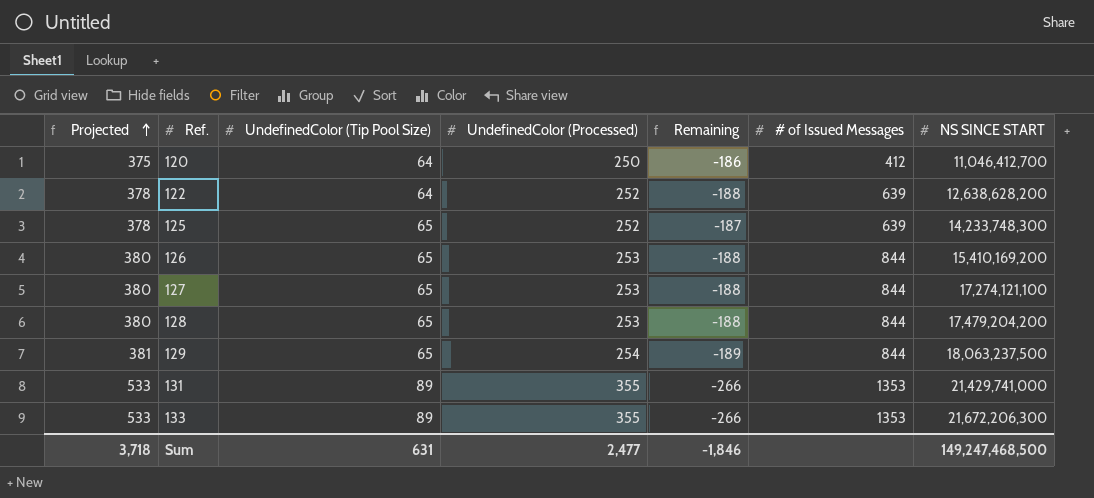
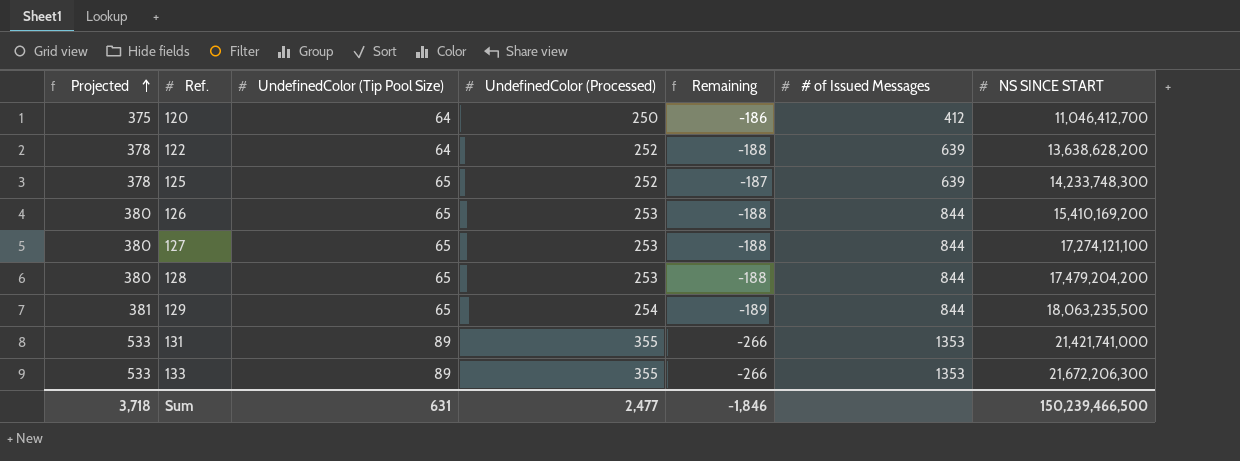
122 | NS SINCE START: 12,638,628,200 -> 13,638,628,200
129 | NS SINCE START: 18,063,237,500 -> 18,063,235,500
131 | NS SINCE START: 21,429,741,000 -> 21,421,741,000
Sum | NS SINCE START: 149,247,468,500 -> 150,239,466,500

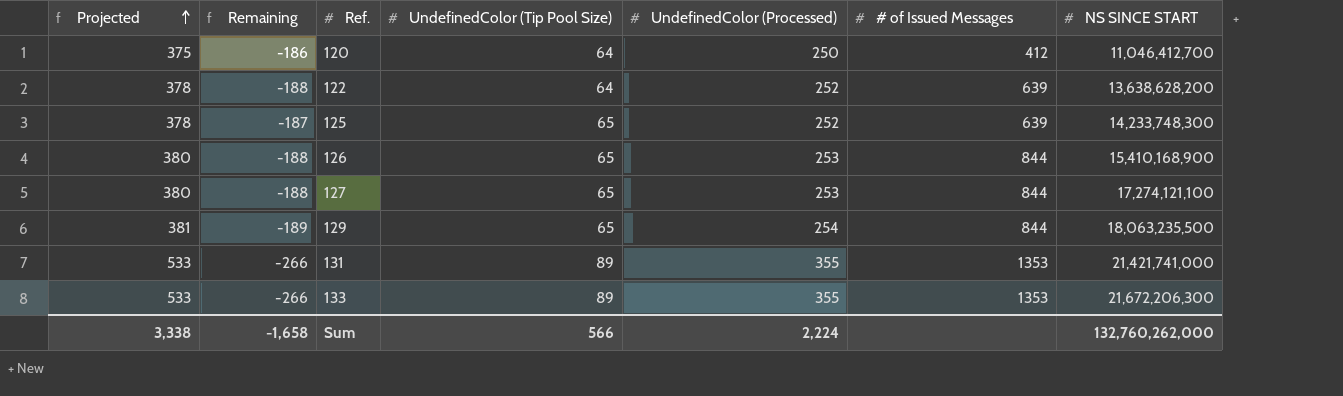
column Remaining | position: 5 -> 2
row 128: 380 | 65 | 253 | -188 | 844 | 17,479,204,200 -> none
126 | NS SINCE START: 15,410,169,200 -> 15,410,168,900
Sum | Projected: 3,718 -> 3,338
Sum | Remaining: -1,846 -> -1,658
Sum | UndefinedColor (Tip Pool Size): 631 -> 566
Sum | UndefinedColor (Processed): 2,477 -> 2,224
Sum | NS SINCE START: 150,239,466,500 -> 132,760,262,000

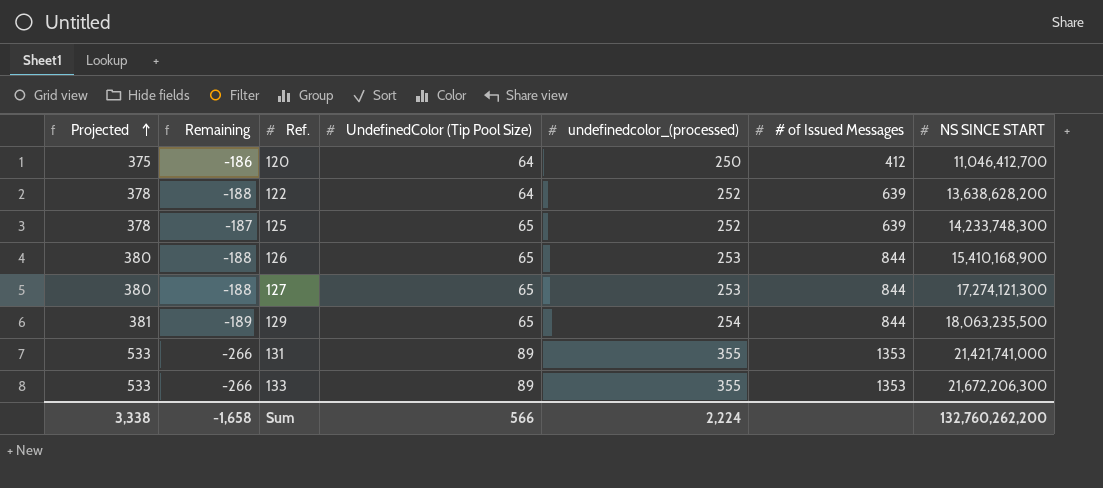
column name: UndefinedColor (Processed) -> undefinedcolor_(processed)
127 | NS SINCE START: 17,274,121,100 -> 17,274,121,300
Sum | NS SINCE START: 132,760,262,000 -> 132,760,262,200

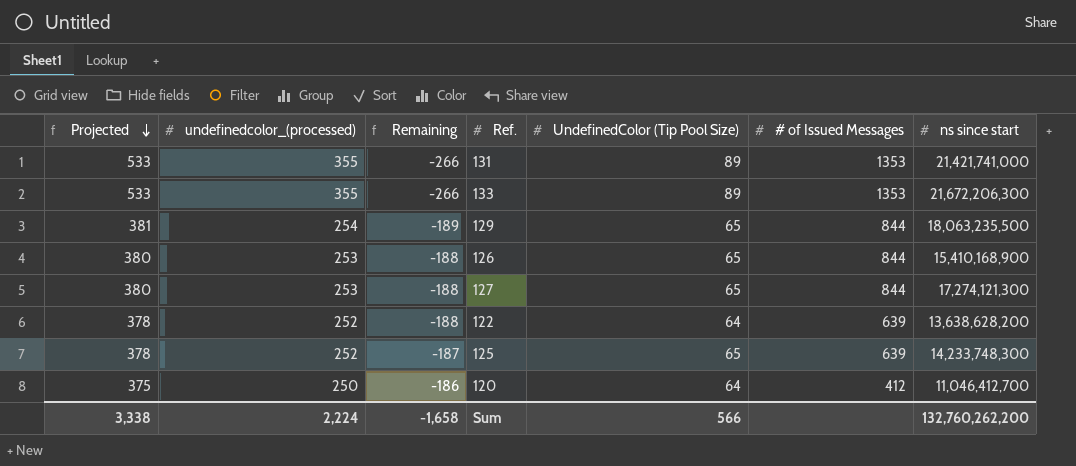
row order: Projected ascending -> Projected descending
column undefinedcolor_(processed) | position: 5 -> 2
column name: NS SINCE START -> ns since start

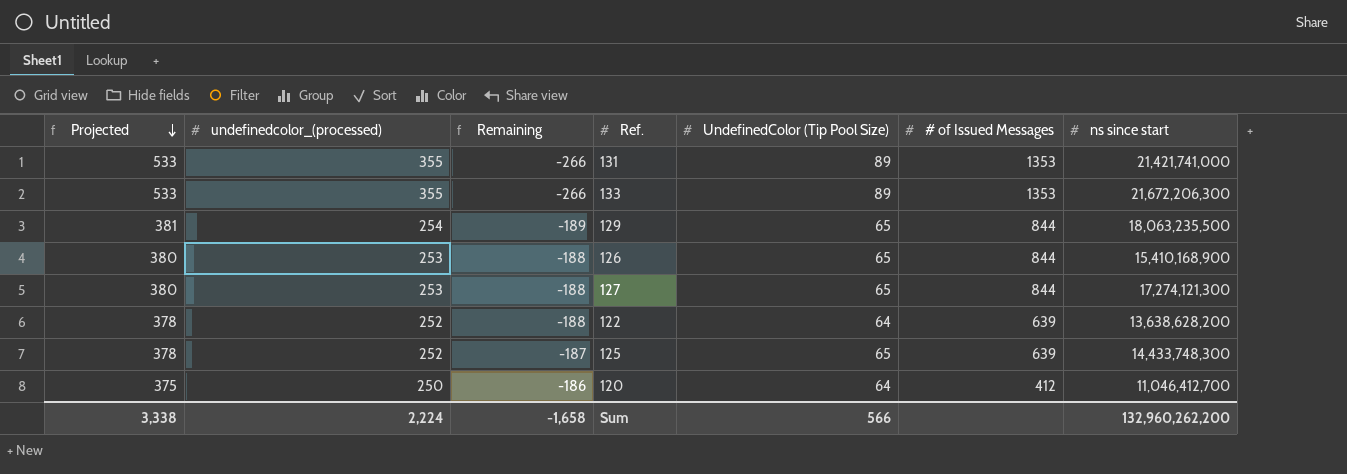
125 | ns since start: 14,233,748,300 -> 14,433,748,300
Sum | ns since start: 132,760,262,200 -> 132,960,262,200

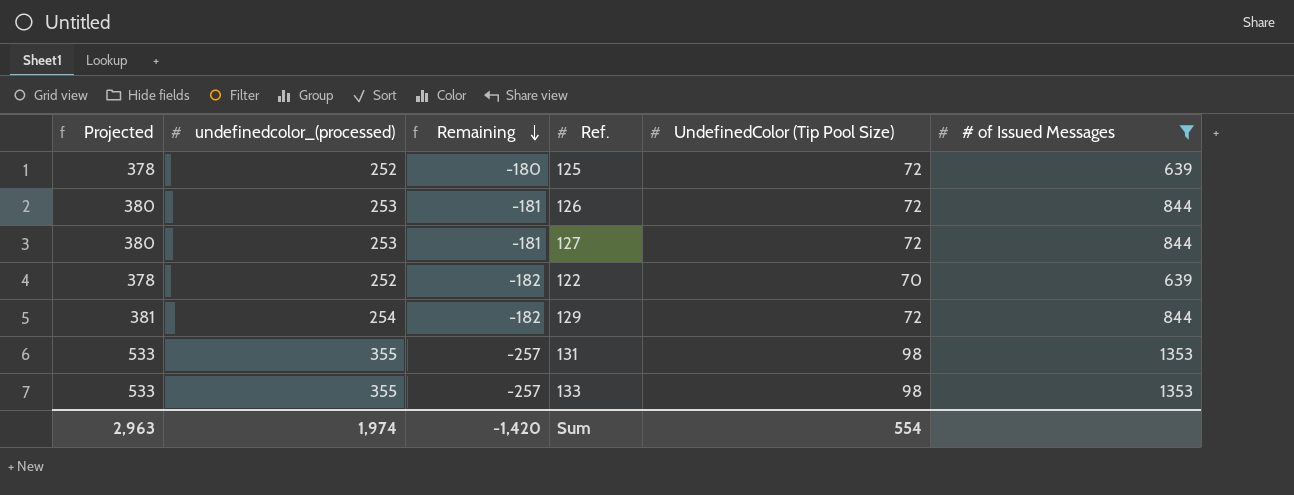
filter: none -> # of Issued Messages != 412
row order: Projected descending -> Remaining descending
column ns since start | position: 7 -> none
125 | Remaining: -187 -> -180
125 | UndefinedColor (Tip Pool Size): 65 -> 72
126 | Remaining: -188 -> -181
126 | UndefinedColor (Tip Pool Size): 65 -> 72
127 | Remaining: -188 -> -181
127 | UndefinedColor (Tip Pool Size): 65 -> 72
122 | Remaining: -188 -> -182
122 | UndefinedColor (Tip Pool Size): 64 -> 70
129 | Remaining: -189 -> -182
129 | UndefinedColor (Tip Pool Size): 65 -> 72
131 | Remaining: -266 -> -257
131 | UndefinedColor (Tip Pool Size): 89 -> 98
133 | Remaining: -266 -> -257
133 | UndefinedColor (Tip Pool Size): 89 -> 98
Sum | Projected: 3,338 -> 2,963
Sum | undefinedcolor_(processed): 2,224 -> 1,974
Sum | Remaining: -1,658 -> -1,420
Sum | UndefinedColor (Tip Pool Size): 566 -> 554

